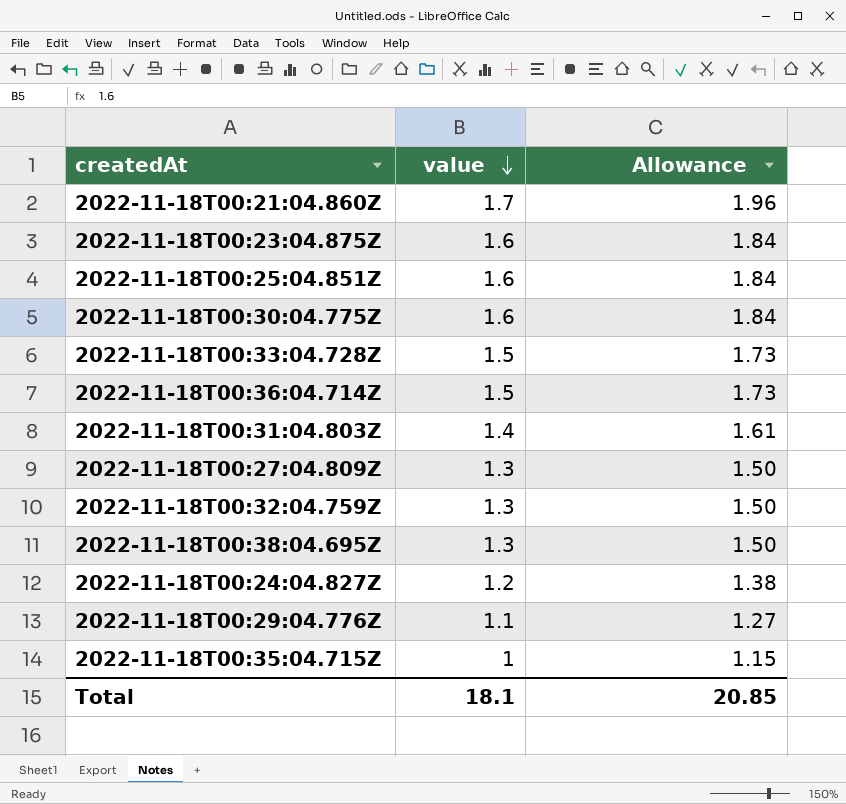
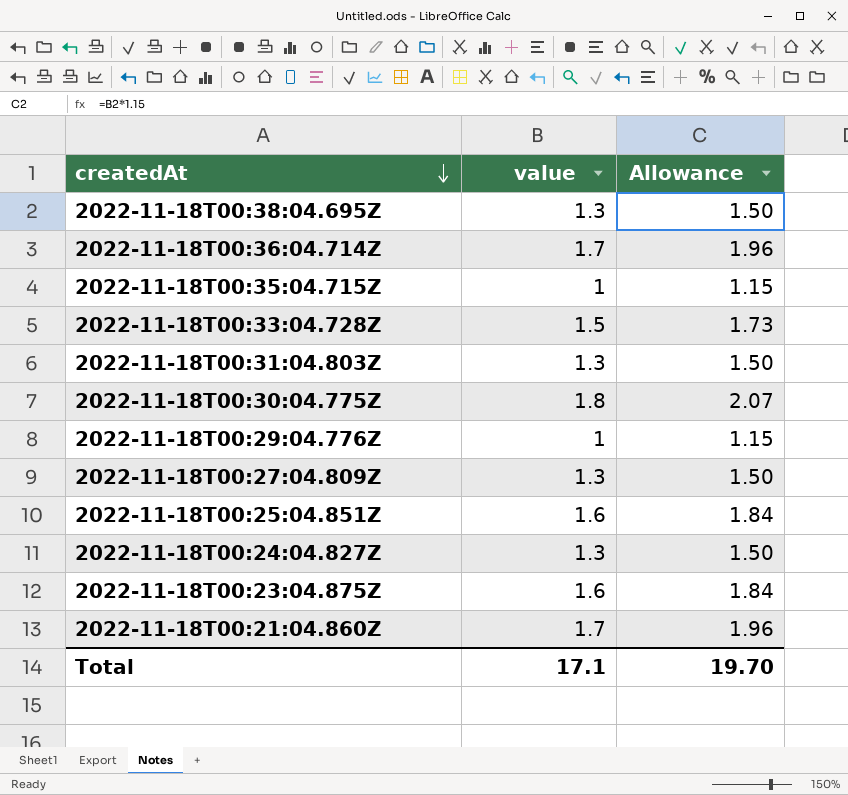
row order: value descending -> createdAt descending
row 2022-11-18T00:32:04.759Z: 1.3 | 1.50 -> none
2022-11-18T00:36:04.714Z | value: 1.5 -> 1.7
2022-11-18T00:36:04.714Z | Allowance: 1.73 -> 1.96
2022-11-18T00:31:04.803Z | value: 1.4 -> 1.3
2022-11-18T00:31:04.803Z | Allowance: 1.61 -> 1.50
2022-11-18T00:30:04.775Z | value: 1.6 -> 1.8
2022-11-18T00:30:04.775Z | Allowance: 1.84 -> 2.07
2022-11-18T00:29:04.776Z | value: 1.1 -> 1
2022-11-18T00:29:04.776Z | Allowance: 1.27 -> 1.15
2022-11-18T00:24:04.827Z | value: 1.2 -> 1.3
2022-11-18T00:24:04.827Z | Allowance: 1.38 -> 1.50
Total | value: 18.1 -> 17.1
Total | Allowance: 20.85 -> 19.70

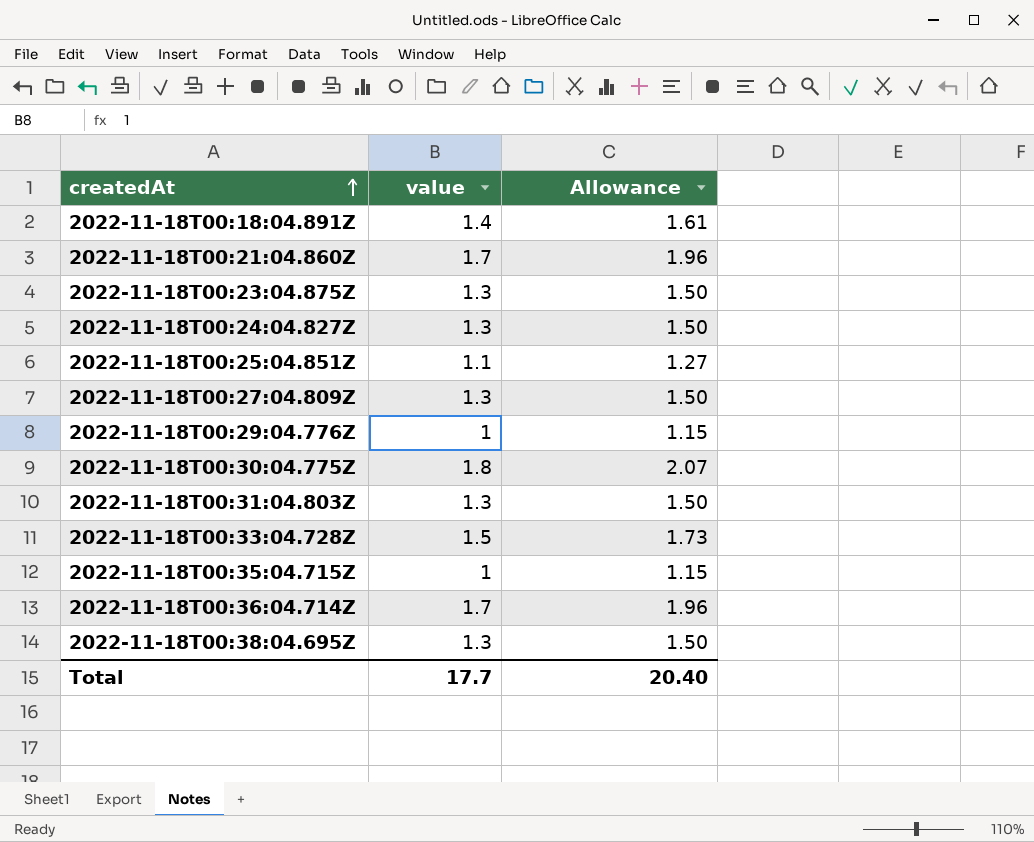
row order: createdAt descending -> createdAt ascending
row 2022-11-18T00:18:04.891Z: none -> 1.4 | 1.61
2022-11-18T00:23:04.875Z | value: 1.6 -> 1.3
2022-11-18T00:23:04.875Z | Allowance: 1.84 -> 1.50
2022-11-18T00:25:04.851Z | value: 1.6 -> 1.1
2022-11-18T00:25:04.851Z | Allowance: 1.84 -> 1.27
Total | value: 17.1 -> 17.7
Total | Allowance: 19.70 -> 20.40

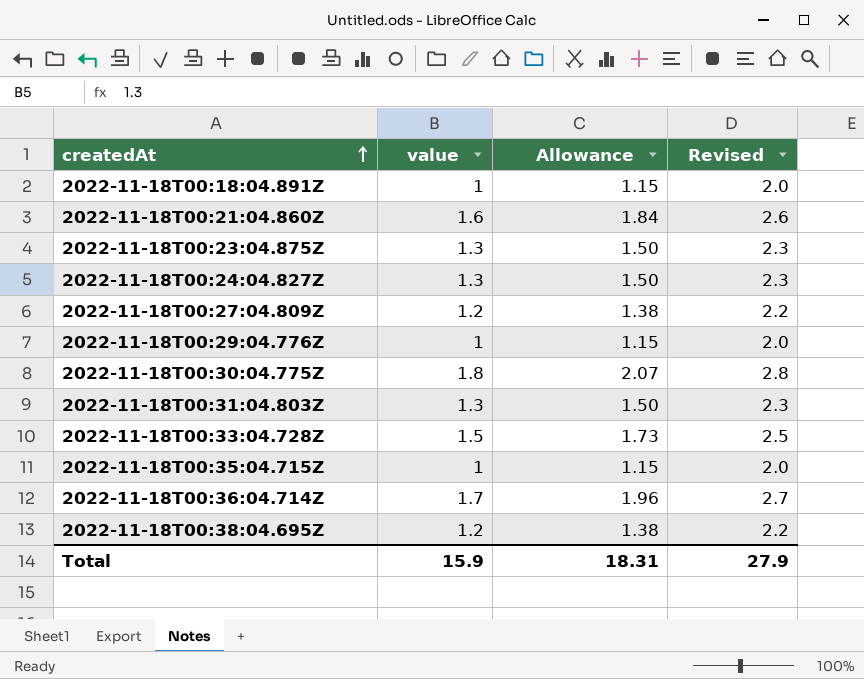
column Revised | formula: none -> [value] + 1
row 2022-11-18T00:25:04.851Z: 1.1 | 1.27 -> none
2022-11-18T00:18:04.891Z | value: 1.4 -> 1
2022-11-18T00:18:04.891Z | Allowance: 1.61 -> 1.15
2022-11-18T00:21:04.860Z | value: 1.7 -> 1.6
2022-11-18T00:21:04.860Z | Allowance: 1.96 -> 1.84
2022-11-18T00:27:04.809Z | value: 1.3 -> 1.2
2022-11-18T00:27:04.809Z | Allowance: 1.50 -> 1.38
2022-11-18T00:38:04.695Z | value: 1.3 -> 1.2
2022-11-18T00:38:04.695Z | Allowance: 1.50 -> 1.38
Total | value: 17.7 -> 15.9
Total | Allowance: 20.40 -> 18.31

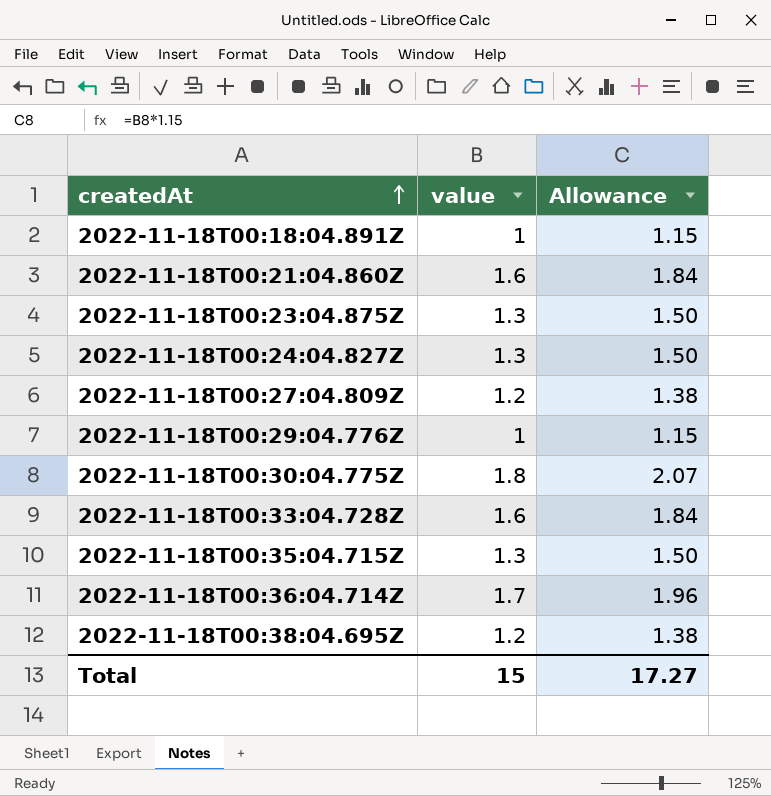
column Revised | formula: [value] + 1 -> none
row 2022-11-18T00:31:04.803Z: 1.3 | 1.50 | 2.3 -> none
2022-11-18T00:33:04.728Z | value: 1.5 -> 1.6
2022-11-18T00:33:04.728Z | Allowance: 1.73 -> 1.84
2022-11-18T00:35:04.715Z | value: 1 -> 1.3
2022-11-18T00:35:04.715Z | Allowance: 1.15 -> 1.50
Total | value: 15.9 -> 15
Total | Allowance: 18.31 -> 17.27

